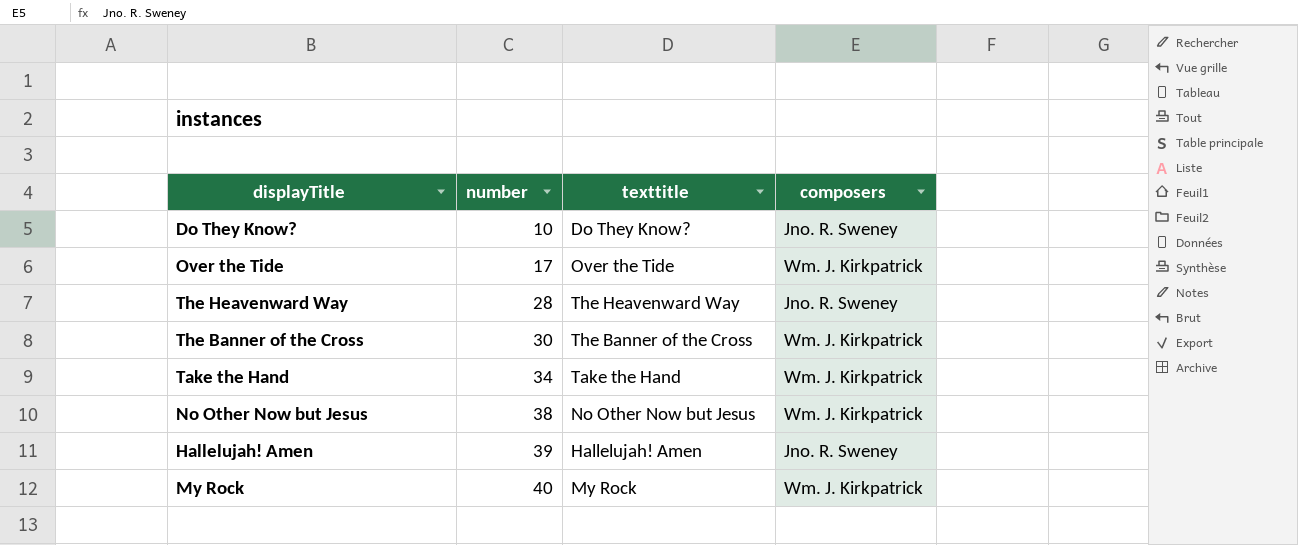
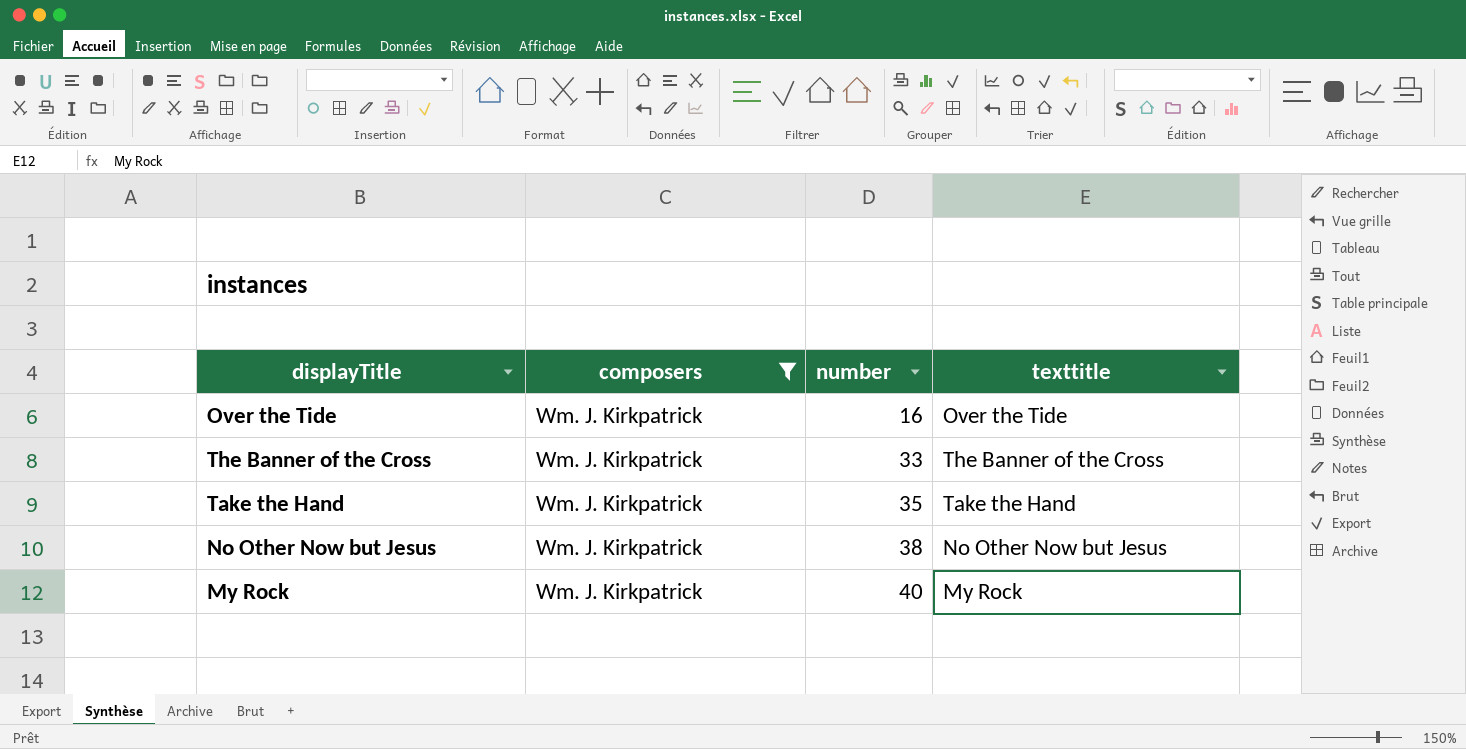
filter: none -> composers = Wm. J. Kirkpatrick
column composers | position: 4 -> 2
Over the Tide | number: 17 -> 16
The Banner of the Cross | number: 30 -> 33
Take the Hand | number: 34 -> 35

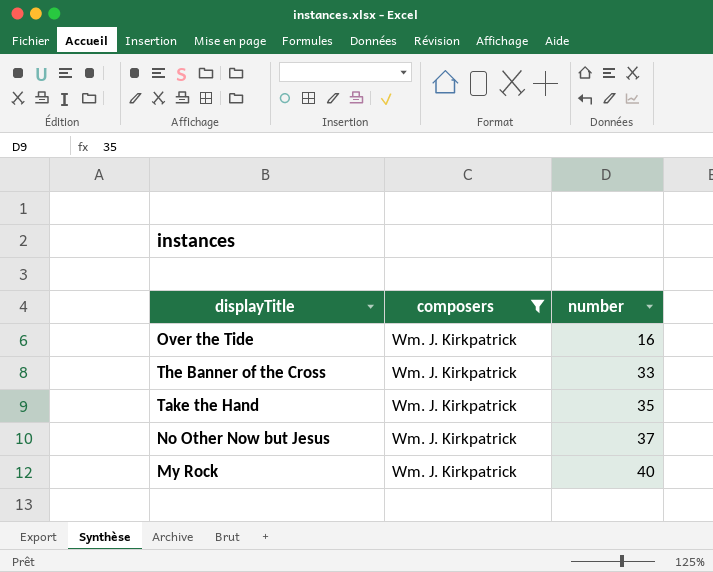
column texttitle | position: 4 -> none
No Other Now but Jesus | number: 38 -> 37

